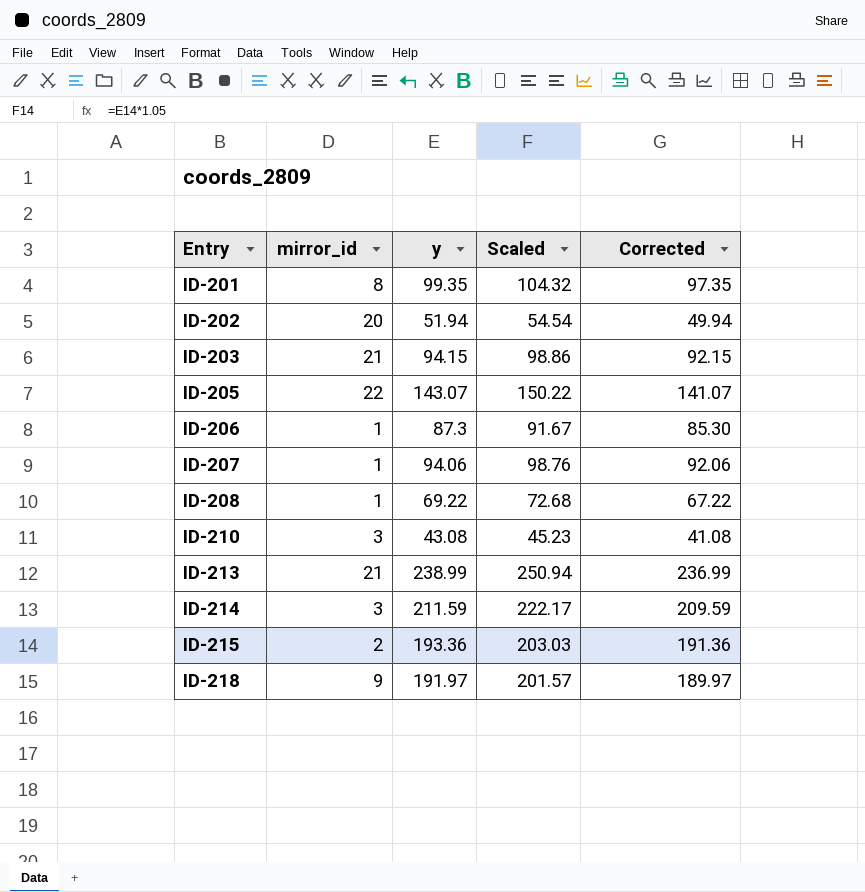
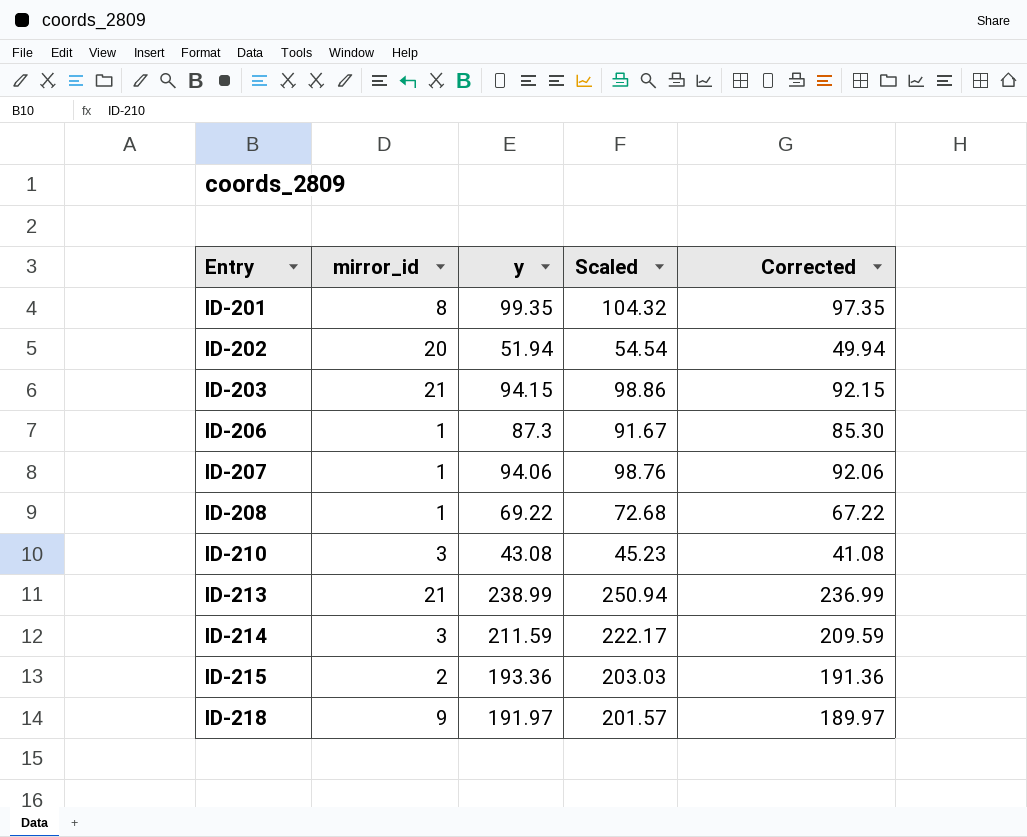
row ID-205: 22 | 143.07 | 150.22 | 141.07 -> none

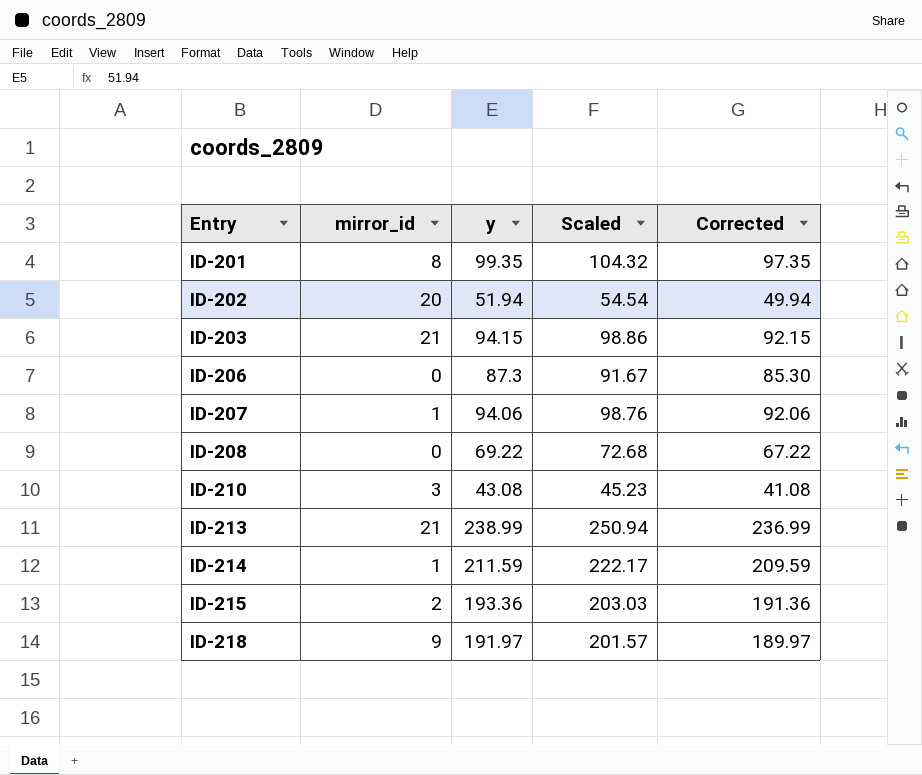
ID-206 | mirror_id: 1 -> 0
ID-208 | mirror_id: 1 -> 0
ID-214 | mirror_id: 3 -> 1

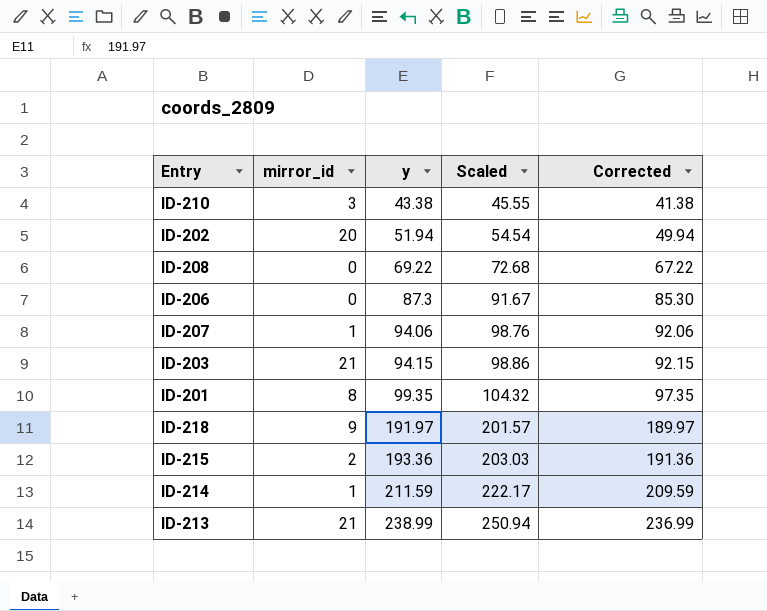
row order: Entry ascending -> y ascending
ID-210 | y: 43.08 -> 43.38
ID-210 | Scaled: 45.23 -> 45.55
ID-210 | Corrected: 41.08 -> 41.38

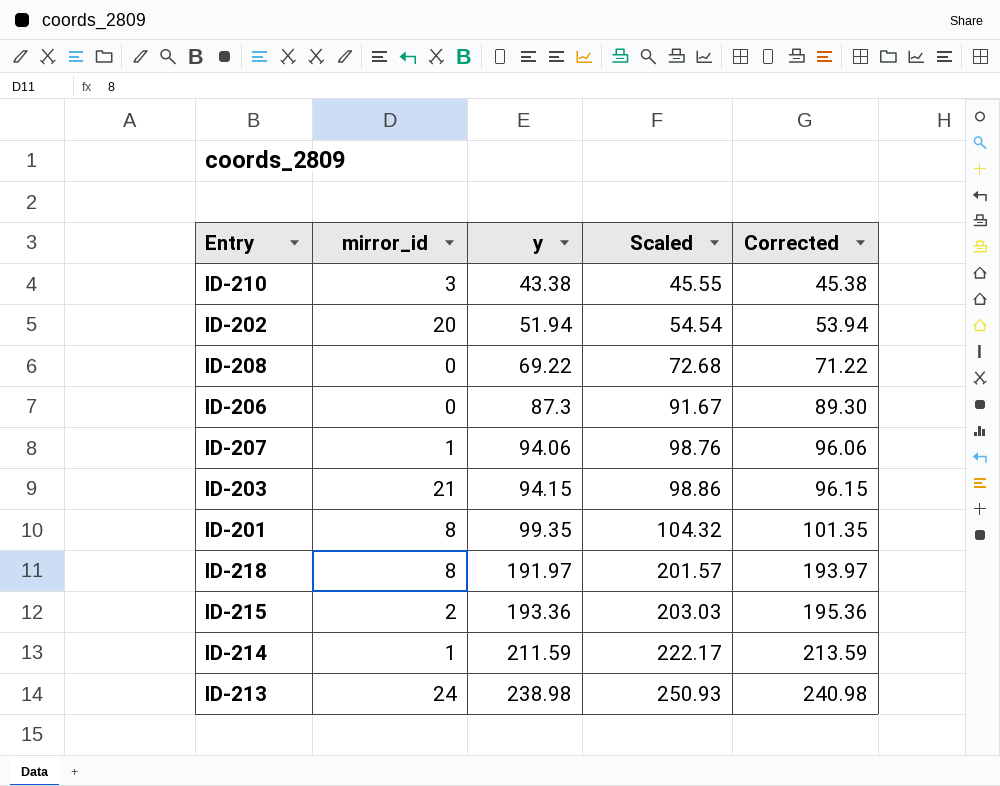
column Corrected | formula: [y] - 2 -> [y] + 2
ID-218 | mirror_id: 9 -> 8
ID-213 | mirror_id: 21 -> 24
ID-213 | y: 238.99 -> 238.98
ID-213 | Scaled: 250.94 -> 250.93

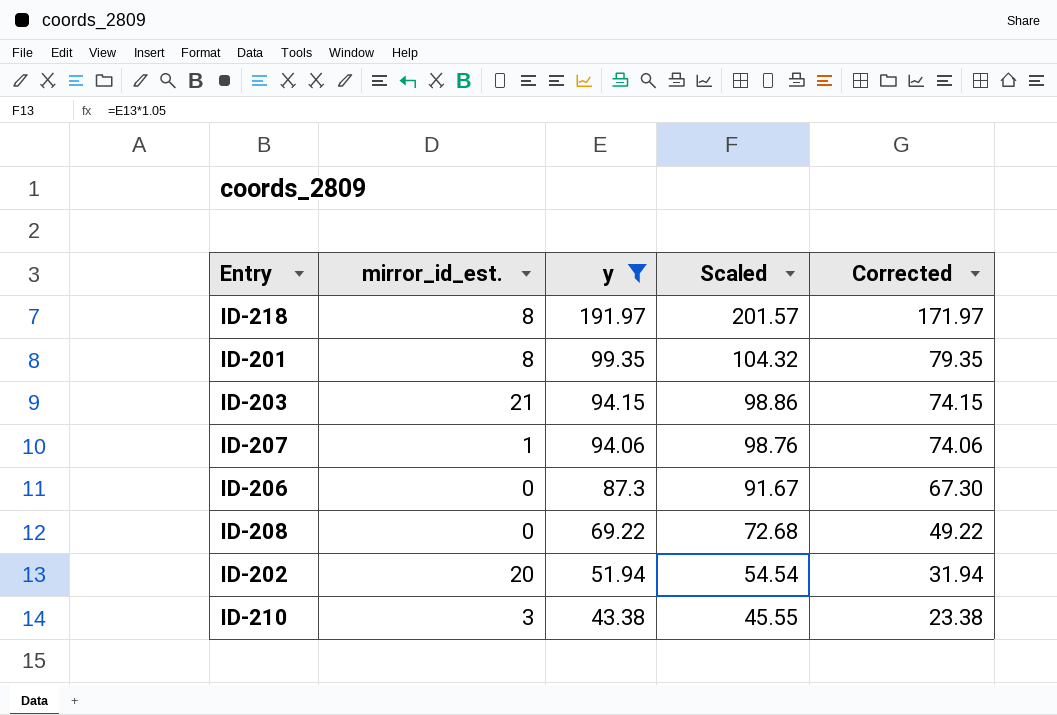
filter: none -> y <= 191.97
row order: y ascending -> y descending
column name: mirror_id -> mirror_id_est.
column Corrected | formula: [y] + 2 -> [y] - 20

